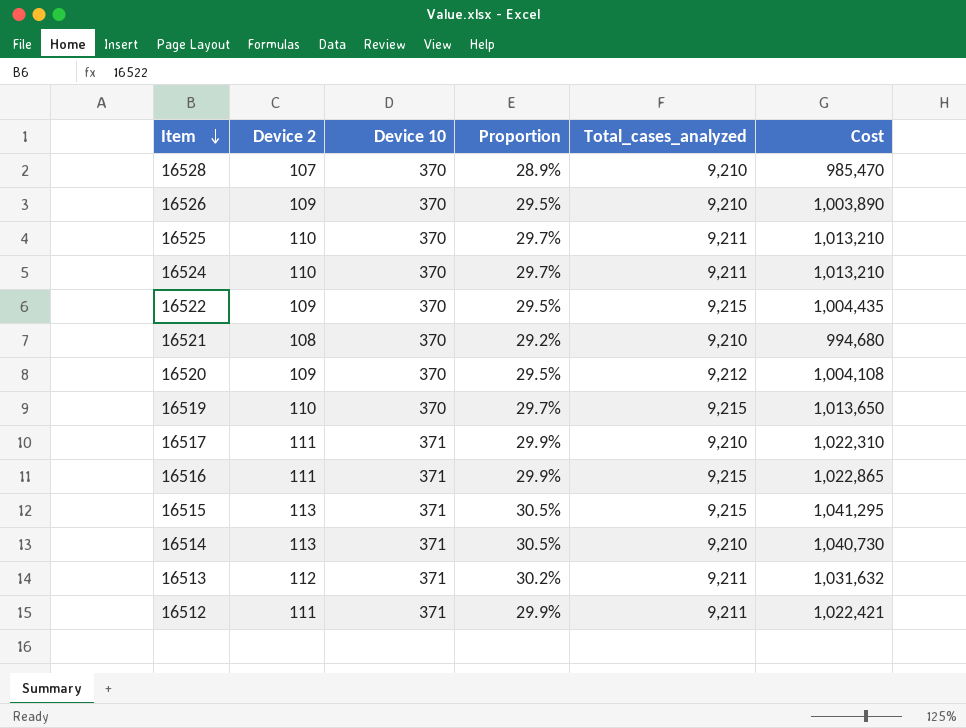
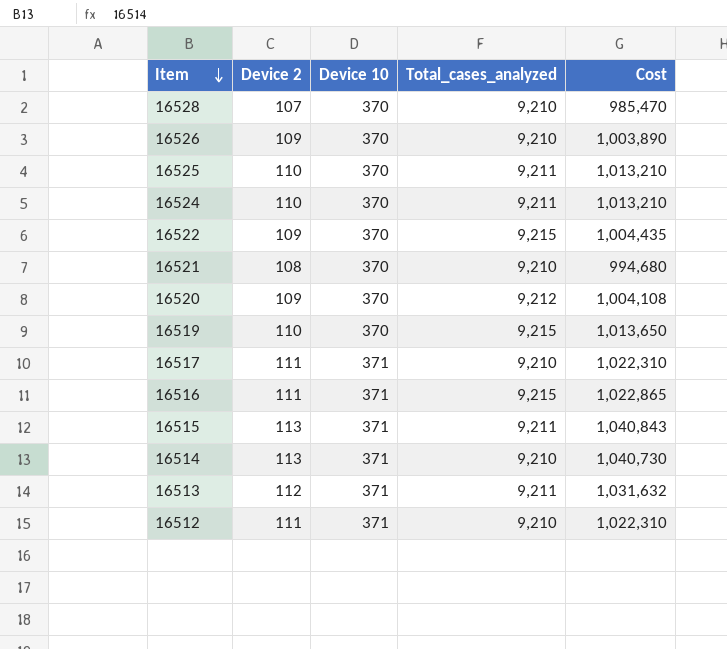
column Proportion | formula: [Device 2] / [Device 10] -> none
16515 | Total_cases_analyzed: 9,215 -> 9,211
16515 | Cost: 1,041,295 -> 1,040,843
16512 | Total_cases_analyzed: 9,211 -> 9,210
16512 | Cost: 1,022,421 -> 1,022,310

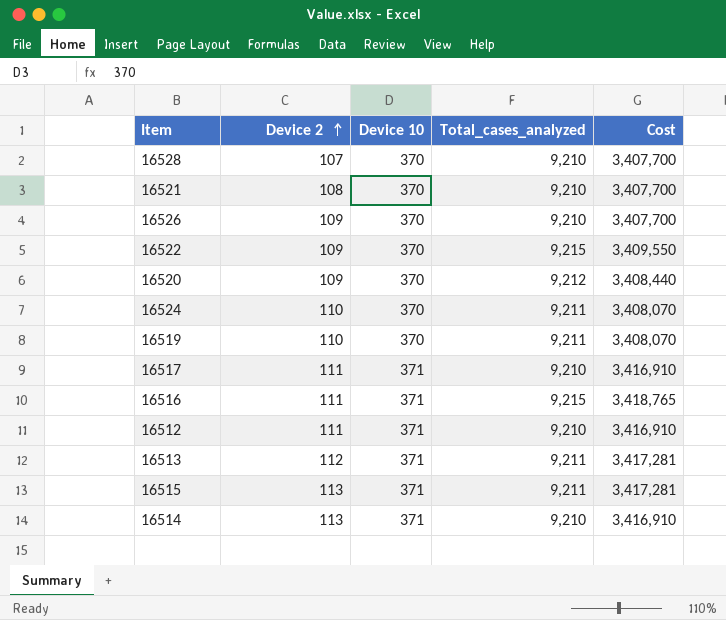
row order: Item descending -> Device 2 ascending
column Cost | formula: [Device 2] * [Total_cases_analyzed] -> [Device 10] * [Total_cases_analyzed]
row 16525: 110 | 370 | 9,211 | 1,013,210 -> none
16519 | Total_cases_analyzed: 9,215 -> 9,211

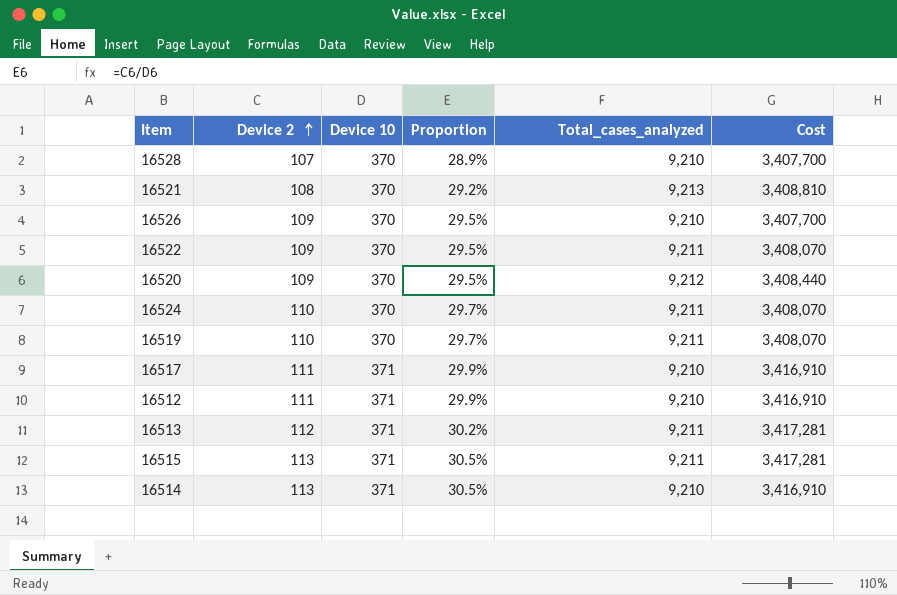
column Proportion | formula: none -> [Device 2] / [Device 10]
row 16516: 111 | 371 | 9,215 | 3,418,765 -> none
16521 | Total_cases_analyzed: 9,210 -> 9,213
16521 | Cost: 3,407,700 -> 3,408,810
16522 | Total_cases_analyzed: 9,215 -> 9,211
16522 | Cost: 3,409,550 -> 3,408,070

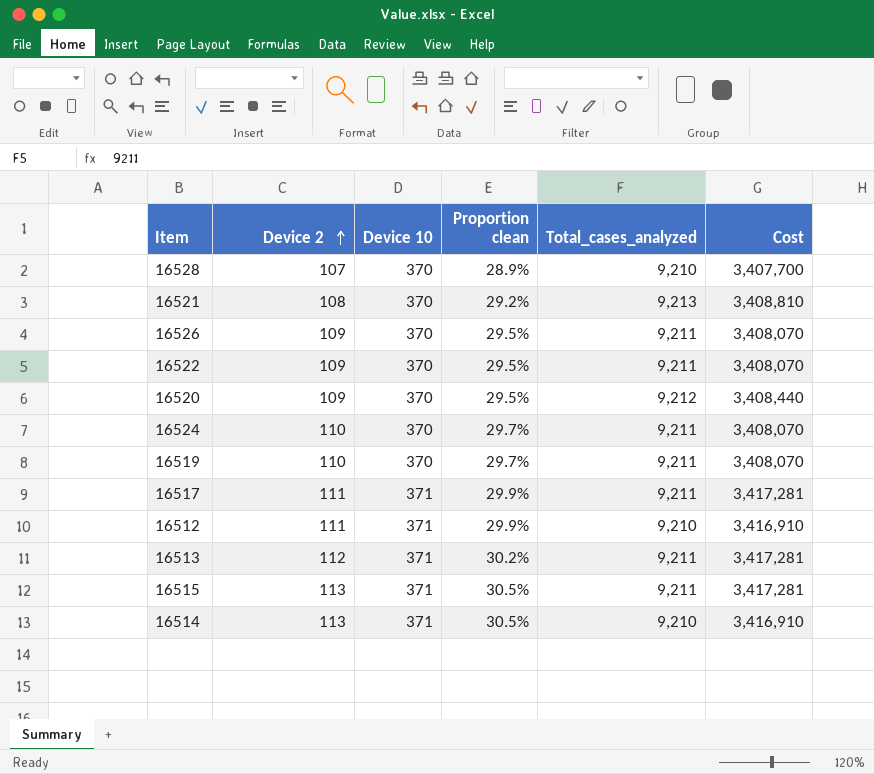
column name: Proportion -> Proportion clean
16526 | Total_cases_analyzed: 9,210 -> 9,211
16526 | Cost: 3,407,700 -> 3,408,070
16517 | Total_cases_analyzed: 9,210 -> 9,211
16517 | Cost: 3,416,910 -> 3,417,281

